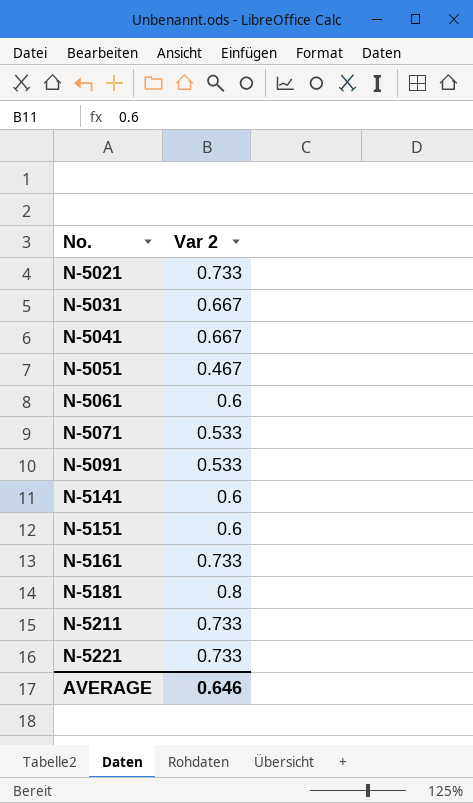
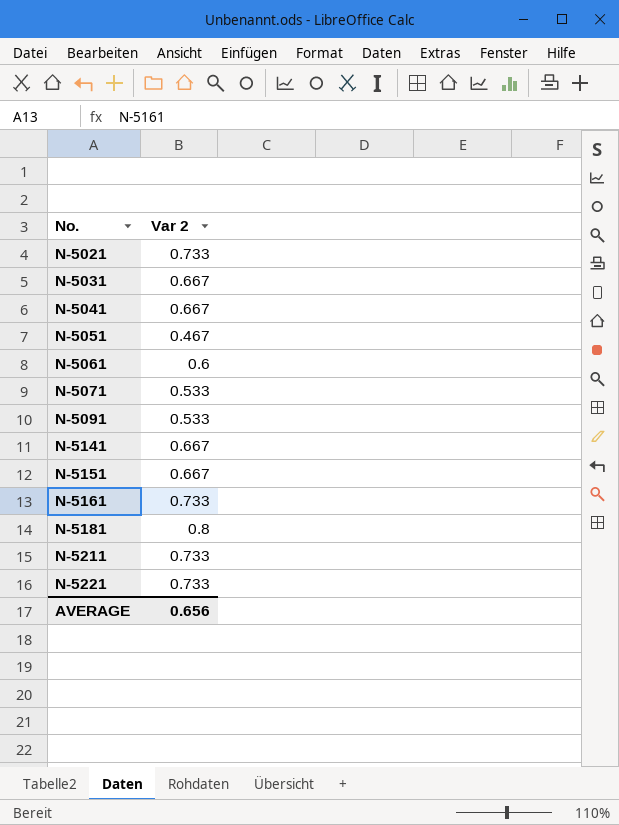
N-5141 | Var 2: 0.6 -> 0.667
N-5151 | Var 2: 0.6 -> 0.667
AVERAGE | Var 2: 0.646 -> 0.656

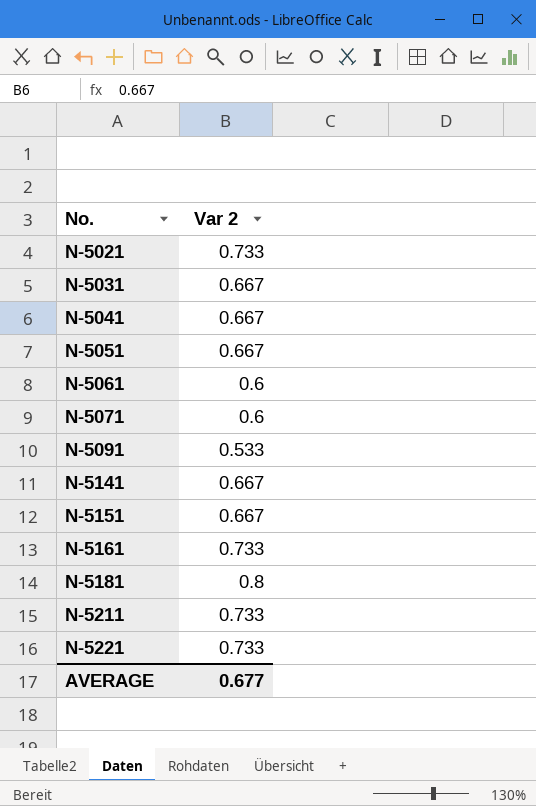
N-5051 | Var 2: 0.467 -> 0.667
N-5071 | Var 2: 0.533 -> 0.6
AVERAGE | Var 2: 0.656 -> 0.677

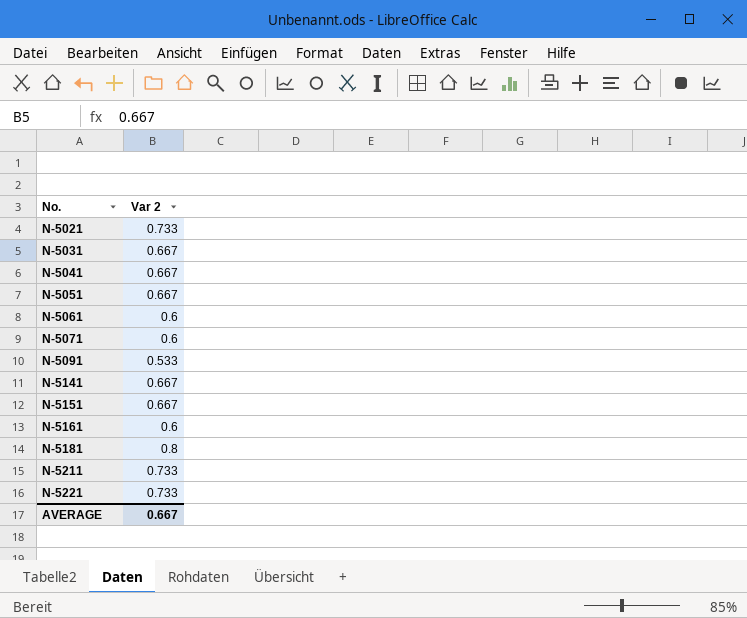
N-5161 | Var 2: 0.733 -> 0.6
AVERAGE | Var 2: 0.677 -> 0.667

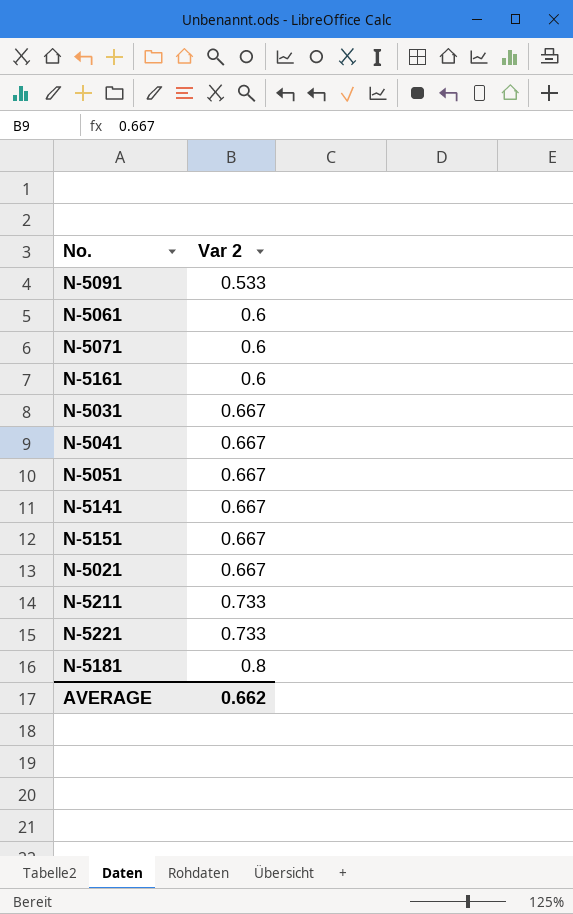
row order: No. ascending -> Var 2 ascending
N-5021 | Var 2: 0.733 -> 0.667
AVERAGE | Var 2: 0.667 -> 0.662

